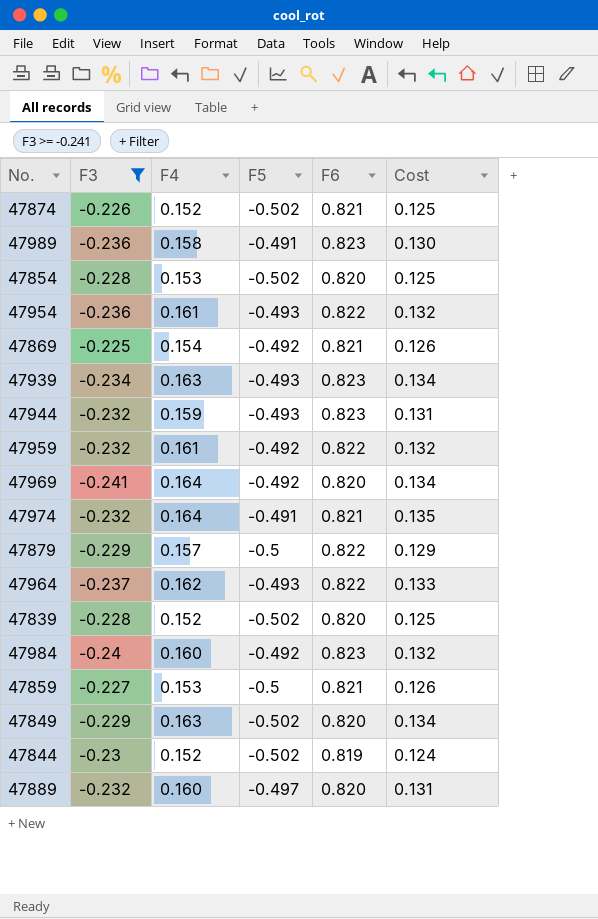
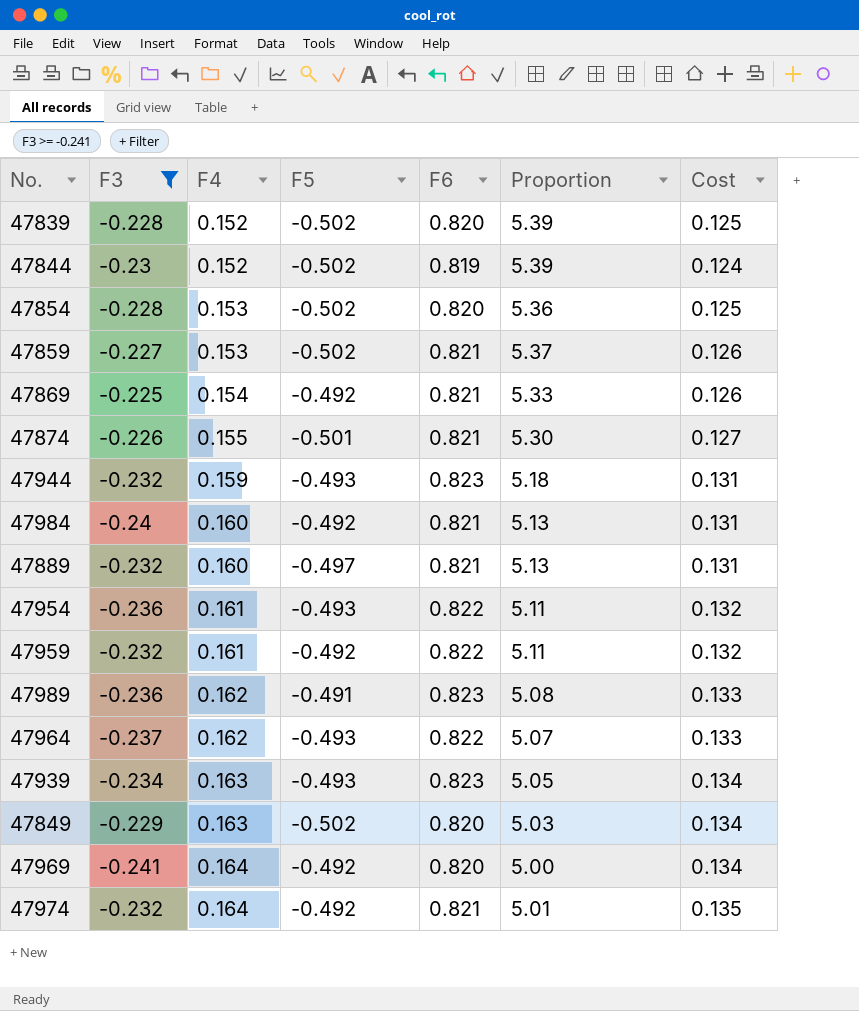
row order: none -> F4 ascending
column Proportion | formula: none -> [F6] / [F4]
row 47879: -0.229 | 0.157 | -0.5 | 0.822 | 0.129 -> none
47859 | F5: -0.5 -> -0.502
47874 | F4: 0.152 -> 0.155
47874 | F5: -0.502 -> -0.501
47874 | Cost: 0.125 -> 0.127
47984 | F6: 0.823 -> 0.821
47984 | Cost: 0.132 -> 0.131
47889 | F6: 0.820 -> 0.821
47989 | F4: 0.158 -> 0.162
47989 | Cost: 0.130 -> 0.133
47974 | F5: -0.491 -> -0.492

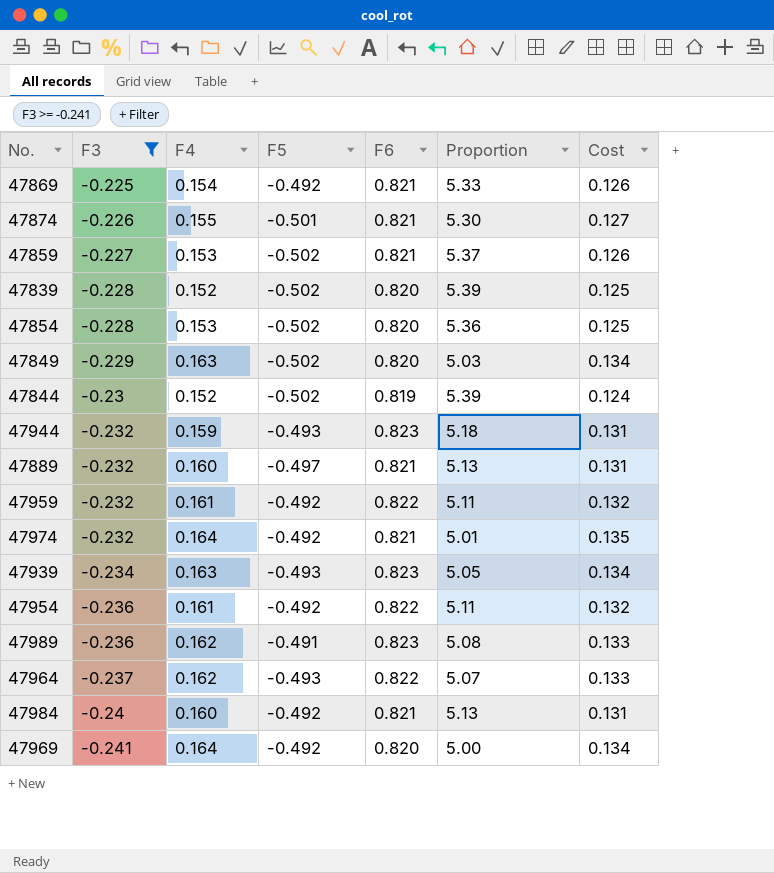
row order: F4 ascending -> F3 descending
47954 | F5: -0.493 -> -0.492

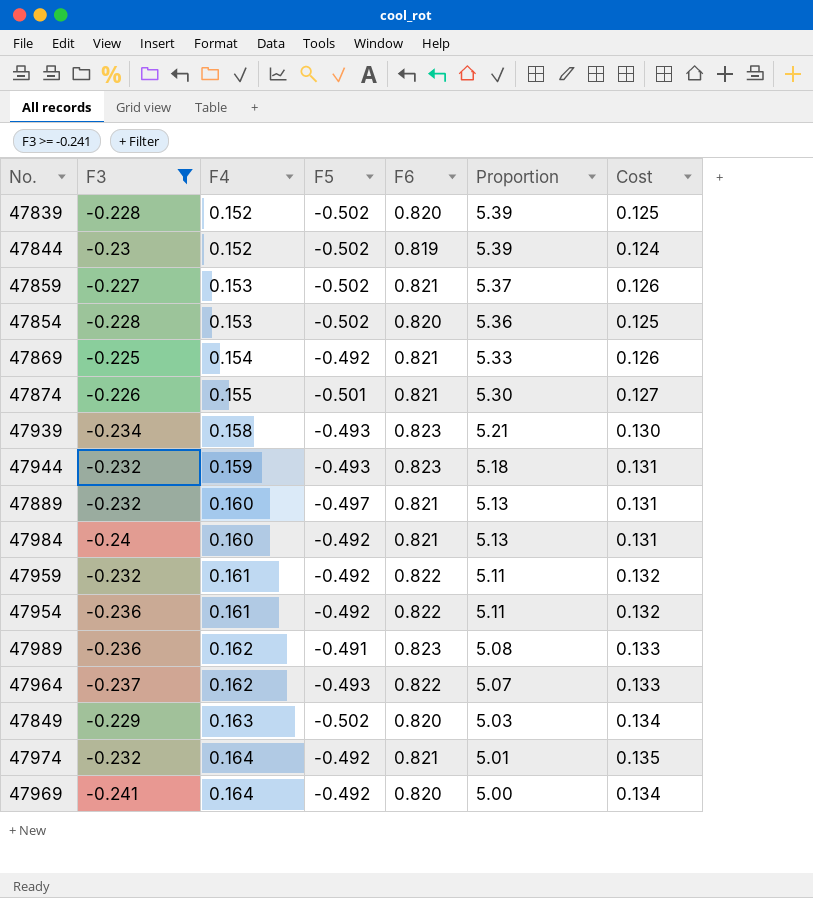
row order: F3 descending -> F4 ascending
47939 | F4: 0.163 -> 0.158
47939 | Proportion: 5.05 -> 5.21
47939 | Cost: 0.134 -> 0.130

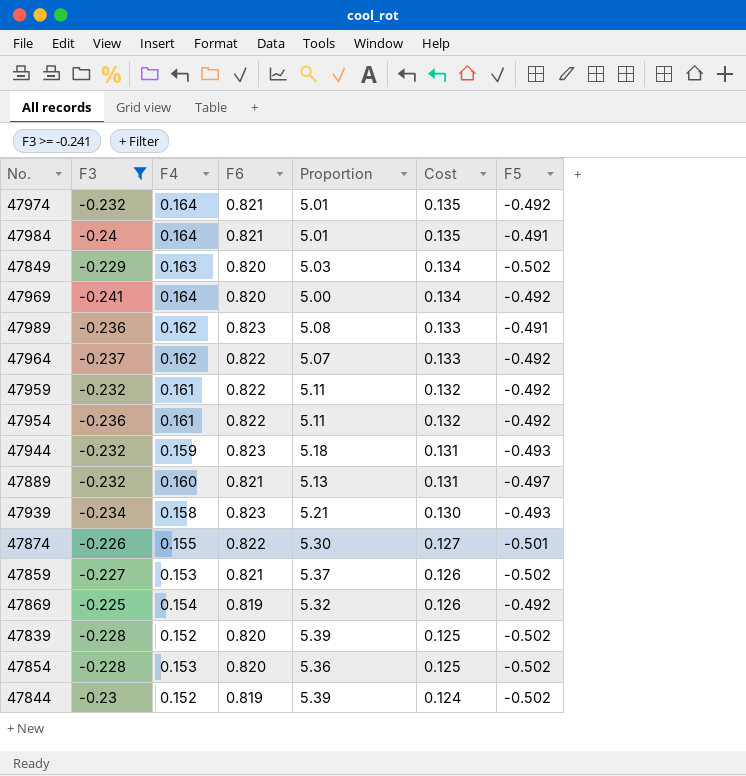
row order: F4 ascending -> Cost descending
column F5 | position: 4 -> 7
47984 | F4: 0.160 -> 0.164
47984 | Proportion: 5.13 -> 5.01
47984 | Cost: 0.131 -> 0.135
47984 | F5: -0.492 -> -0.491
47964 | F5: -0.493 -> -0.492
47874 | F6: 0.821 -> 0.822
47869 | F6: 0.821 -> 0.819
47869 | Proportion: 5.33 -> 5.32

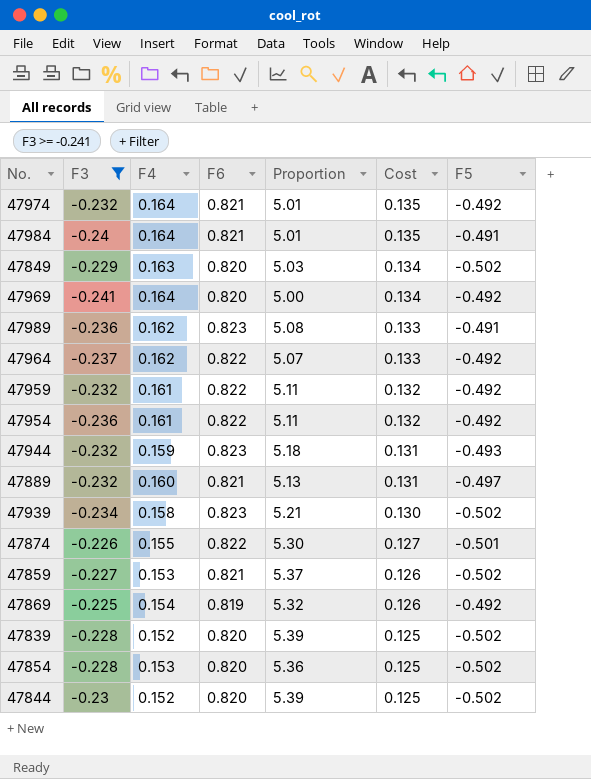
47939 | F5: -0.493 -> -0.502
47844 | F6: 0.819 -> 0.820
47844 | Cost: 0.124 -> 0.125

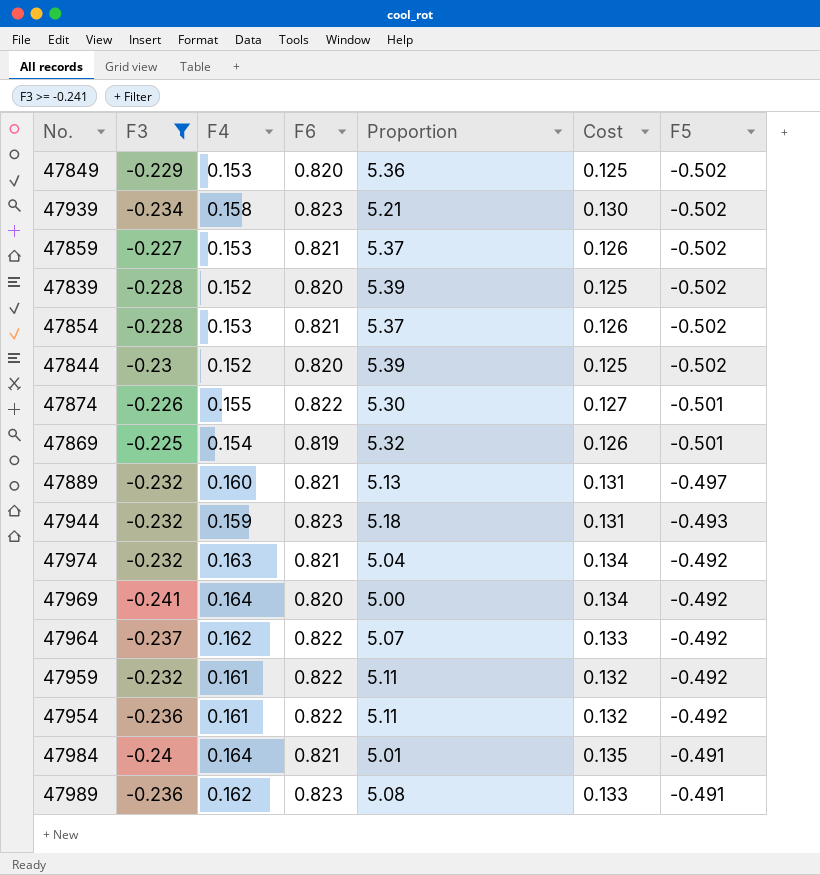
row order: Cost descending -> F5 ascending
47849 | F4: 0.163 -> 0.153
47849 | Proportion: 5.03 -> 5.36
47849 | Cost: 0.134 -> 0.125
47854 | F6: 0.820 -> 0.821
47854 | Proportion: 5.36 -> 5.37
47854 | Cost: 0.125 -> 0.126
47869 | F5: -0.492 -> -0.501
47974 | F4: 0.164 -> 0.163
47974 | Proportion: 5.01 -> 5.04
47974 | Cost: 0.135 -> 0.134

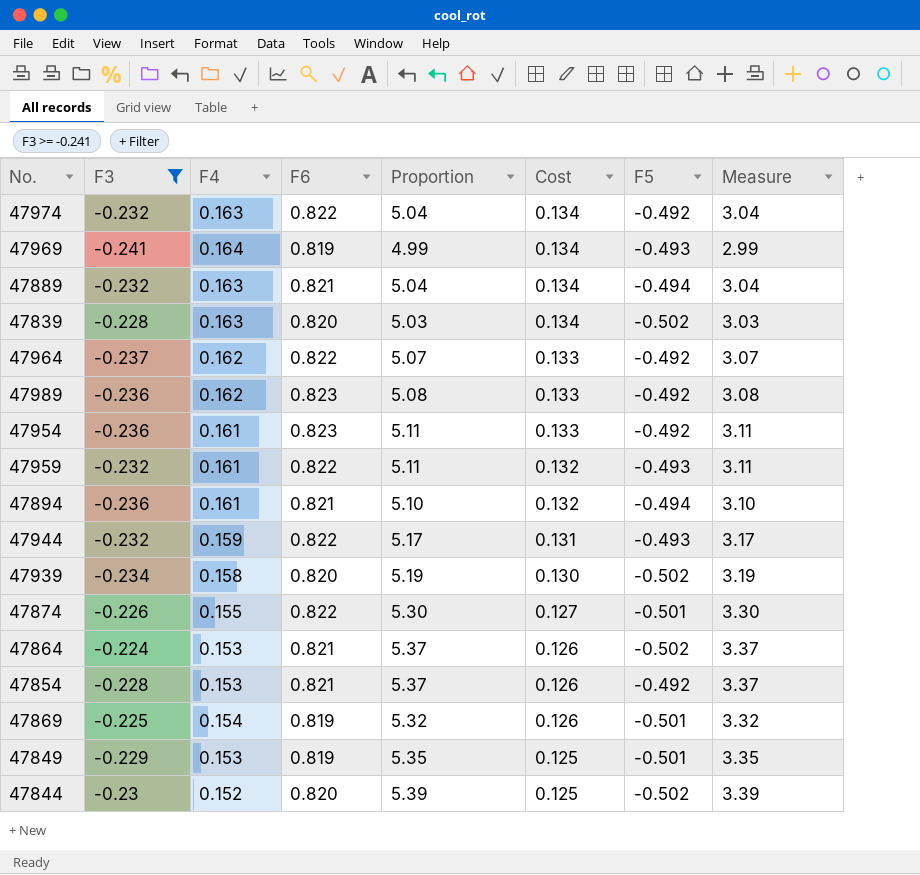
row order: F5 ascending -> Cost descending
column Measure | formula: none -> [Proportion] - 2
row 47859: -0.227 | 0.153 | 0.821 | 5.37 | 0.126 | -0.502 -> none
row 47984: -0.24 | 0.164 | 0.821 | 5.01 | 0.135 | -0.491 -> none
47974 | F6: 0.821 -> 0.822
47969 | F6: 0.820 -> 0.819
47969 | Proportion: 5.00 -> 4.99
47969 | F5: -0.492 -> -0.493
47889 | F4: 0.160 -> 0.163
47889 | Proportion: 5.13 -> 5.04
47889 | Cost: 0.131 -> 0.134
47889 | F5: -0.497 -> -0.494
47839 | F4: 0.152 -> 0.163
47839 | Proportion: 5.39 -> 5.03
47839 | Cost: 0.125 -> 0.134
47989 | F5: -0.491 -> -0.492
47954 | F6: 0.822 -> 0.823
47954 | Cost: 0.132 -> 0.133
47959 | F5: -0.492 -> -0.493
row 47894: none -> -0.236 | 0.161 | 0.821 | 5.10 | 0.132 | -0.494 | 3.10
47944 | F6: 0.823 -> 0.822
47944 | Proportion: 5.18 -> 5.17
47939 | F6: 0.823 -> 0.820
47939 | Proportion: 5.21 -> 5.19
row 47864: none -> -0.224 | 0.153 | 0.821 | 5.37 | 0.126 | -0.502 | 3.37
47854 | F5: -0.502 -> -0.492
47849 | F6: 0.820 -> 0.819
47849 | Proportion: 5.36 -> 5.35
47849 | F5: -0.502 -> -0.501

